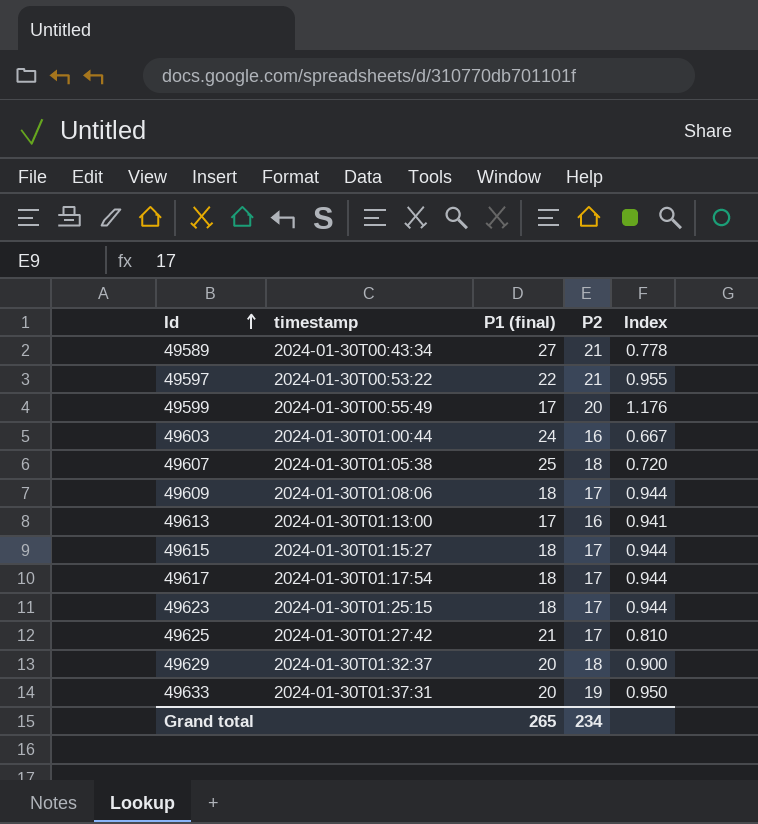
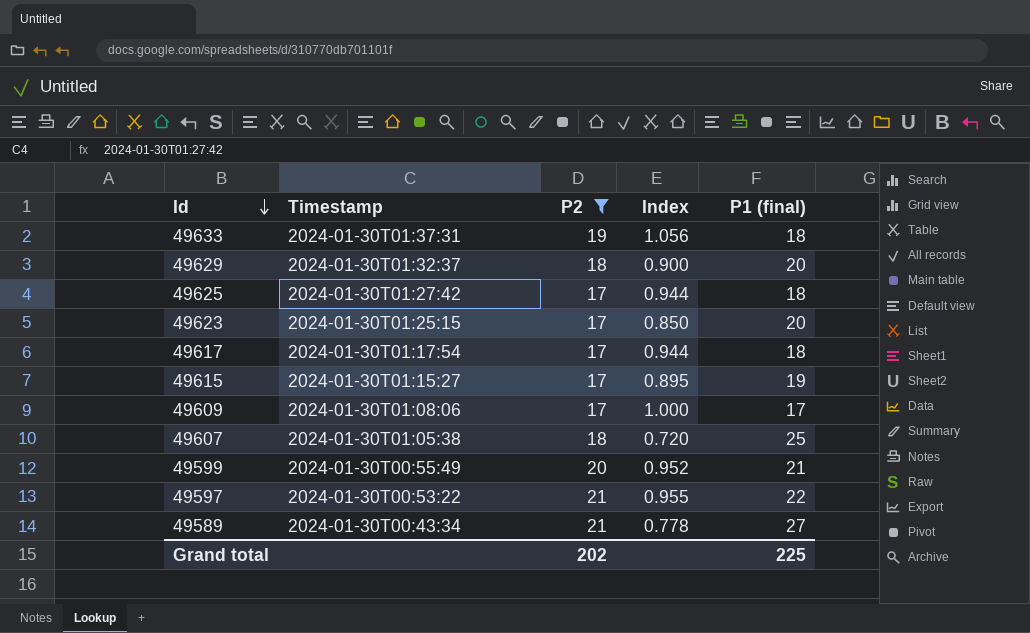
filter: none -> P2 != 16
row order: Id ascending -> Id descending
column name: timestamp -> Timestamp
column P1 (final) | position: 3 -> 5
49633 | Index: 0.950 -> 1.056
49633 | P1 (final): 20 -> 18
49625 | Index: 0.810 -> 0.944
49625 | P1 (final): 21 -> 18
49623 | Index: 0.944 -> 0.850
49623 | P1 (final): 18 -> 20
49615 | Index: 0.944 -> 0.895
49615 | P1 (final): 18 -> 19
49609 | Index: 0.944 -> 1.000
49609 | P1 (final): 18 -> 17
49599 | Index: 1.176 -> 0.952
49599 | P1 (final): 17 -> 21
Grand total | P2: 234 -> 202
Grand total | P1 (final): 265 -> 225

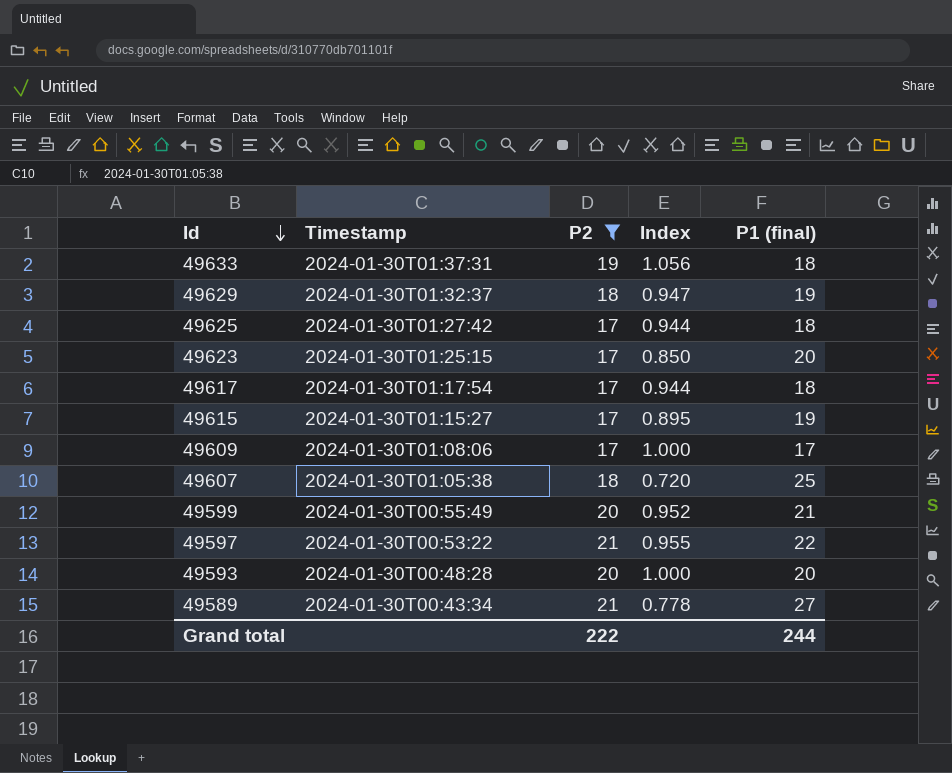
49629 | Index: 0.900 -> 0.947
49629 | P1 (final): 20 -> 19
row 49593: none -> 2024-01-30T00:48:28 | 20 | 1.000 | 20
Grand total | P2: 202 -> 222
Grand total | P1 (final): 225 -> 244

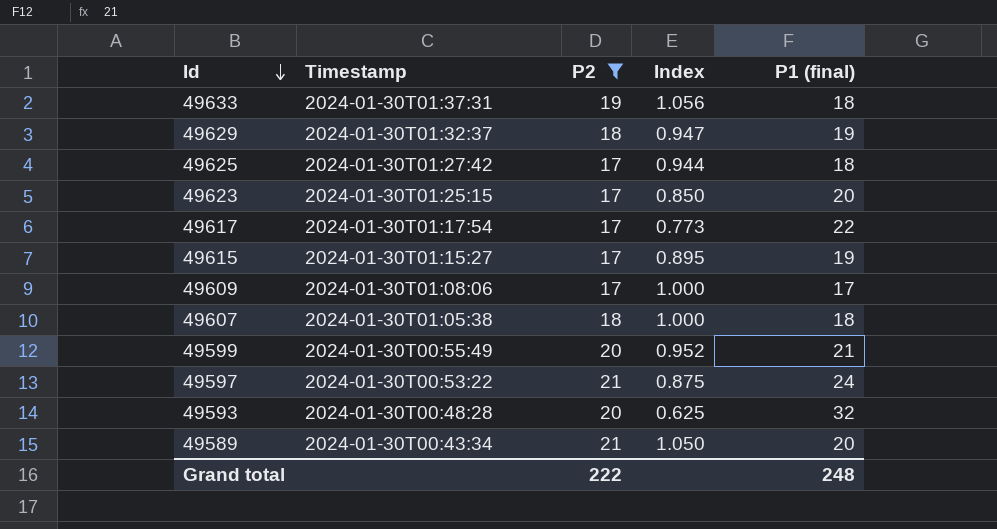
49617 | Index: 0.944 -> 0.773
49617 | P1 (final): 18 -> 22
49607 | Index: 0.720 -> 1.000
49607 | P1 (final): 25 -> 18
49597 | Index: 0.955 -> 0.875
49597 | P1 (final): 22 -> 24
49593 | Index: 1.000 -> 0.625
49593 | P1 (final): 20 -> 32
49589 | Index: 0.778 -> 1.050
49589 | P1 (final): 27 -> 20
Grand total | P1 (final): 244 -> 248

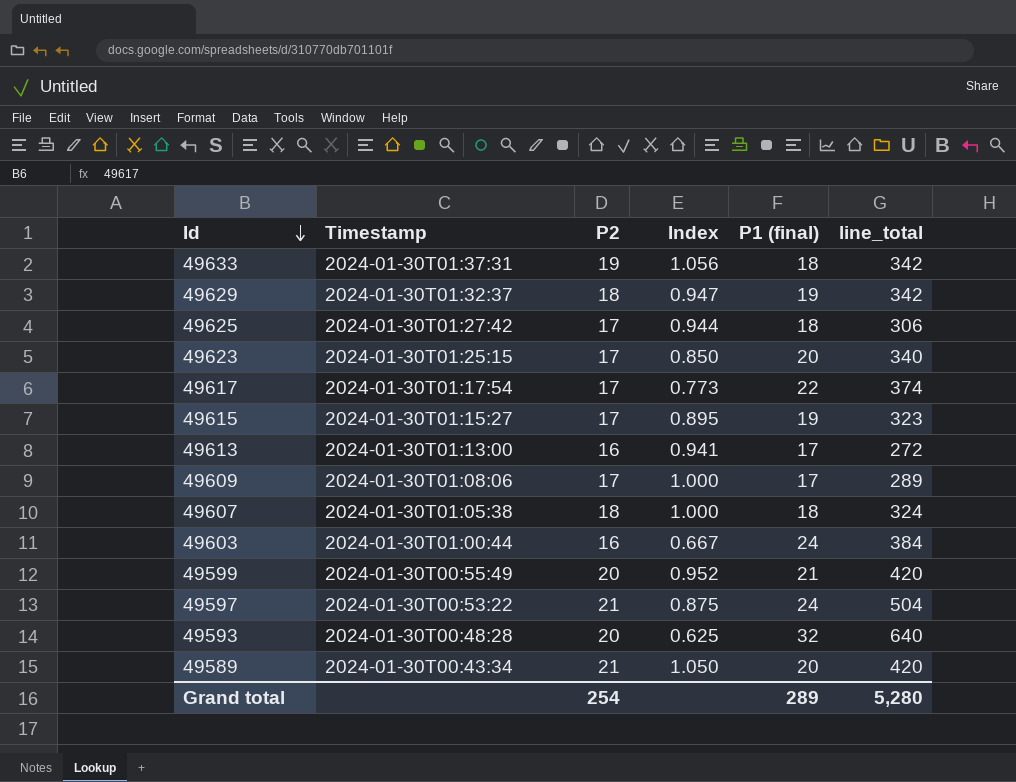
filter: P2 != 16 -> none
column line_total | formula: none -> [P2] * [P1 (final)]
Grand total | P2: 222 -> 254
Grand total | P1 (final): 248 -> 289

